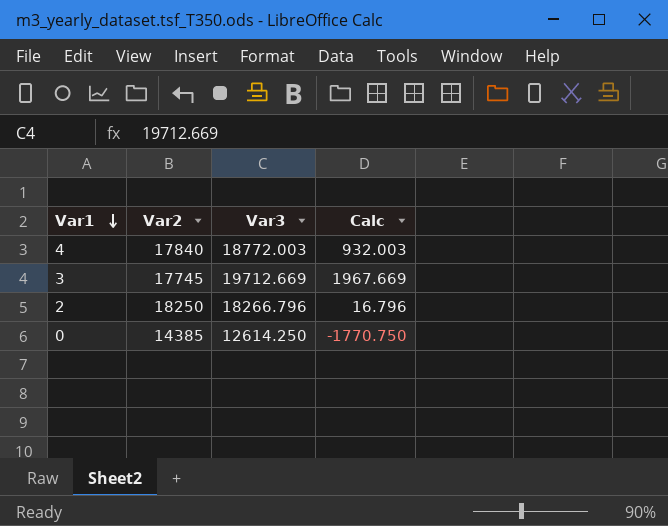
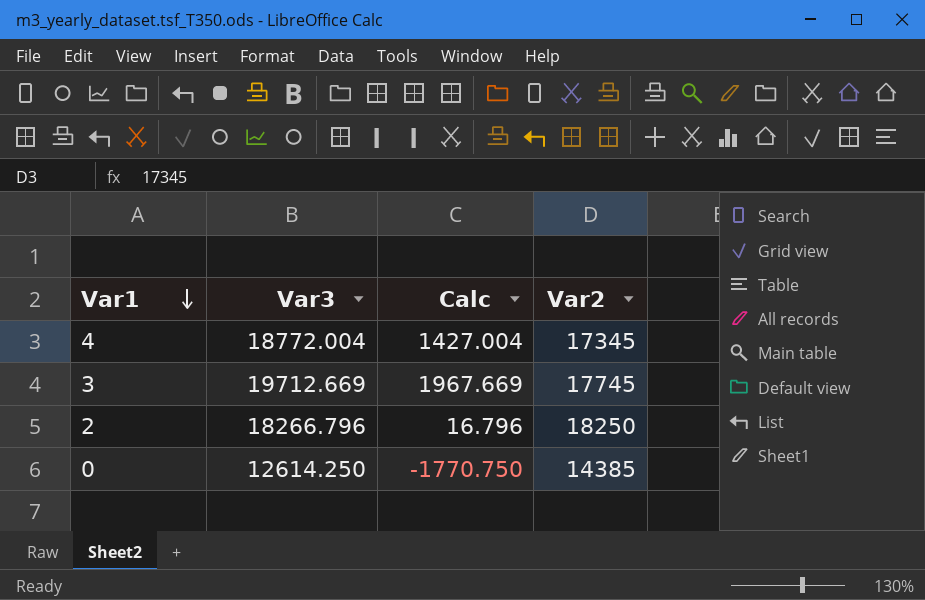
column Var2 | position: 2 -> 4
4 | Var3: 18772.003 -> 18772.004
4 | Calc: 932.003 -> 1427.004
4 | Var2: 17840 -> 17345

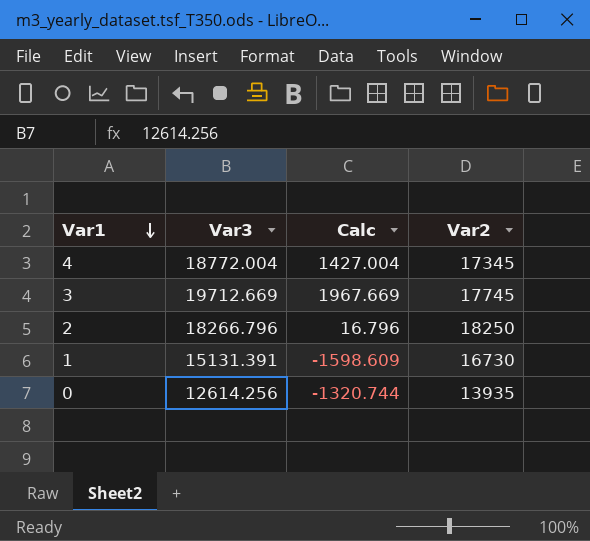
row 1: none -> 15131.391 | -1598.609 | 16730
0 | Var3: 12614.250 -> 12614.256
0 | Calc: -1770.750 -> -1320.744
0 | Var2: 14385 -> 13935

